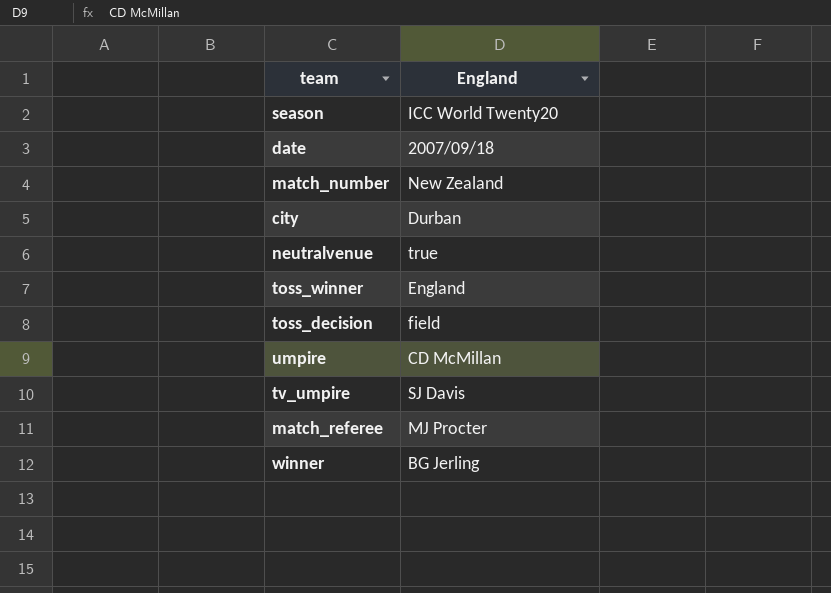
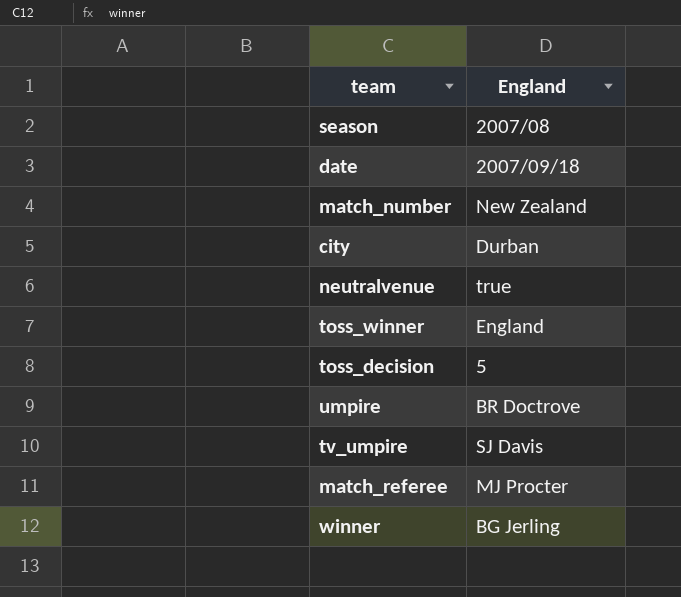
season | England: ICC World Twenty20 -> 2007/08
toss_decision | England: field -> 5
umpire | England: CD McMillan -> BR Doctrove

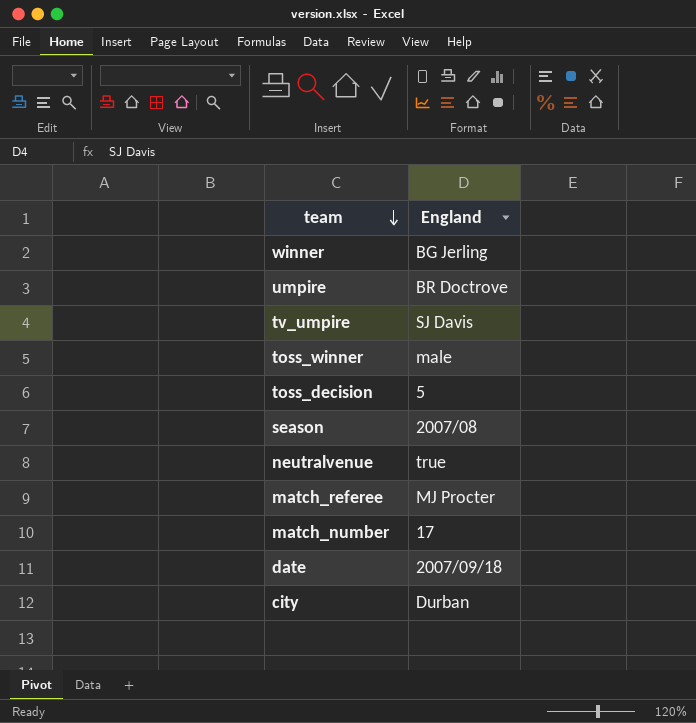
row order: none -> team descending
toss_winner | England: England -> male
match_number | England: New Zealand -> 17

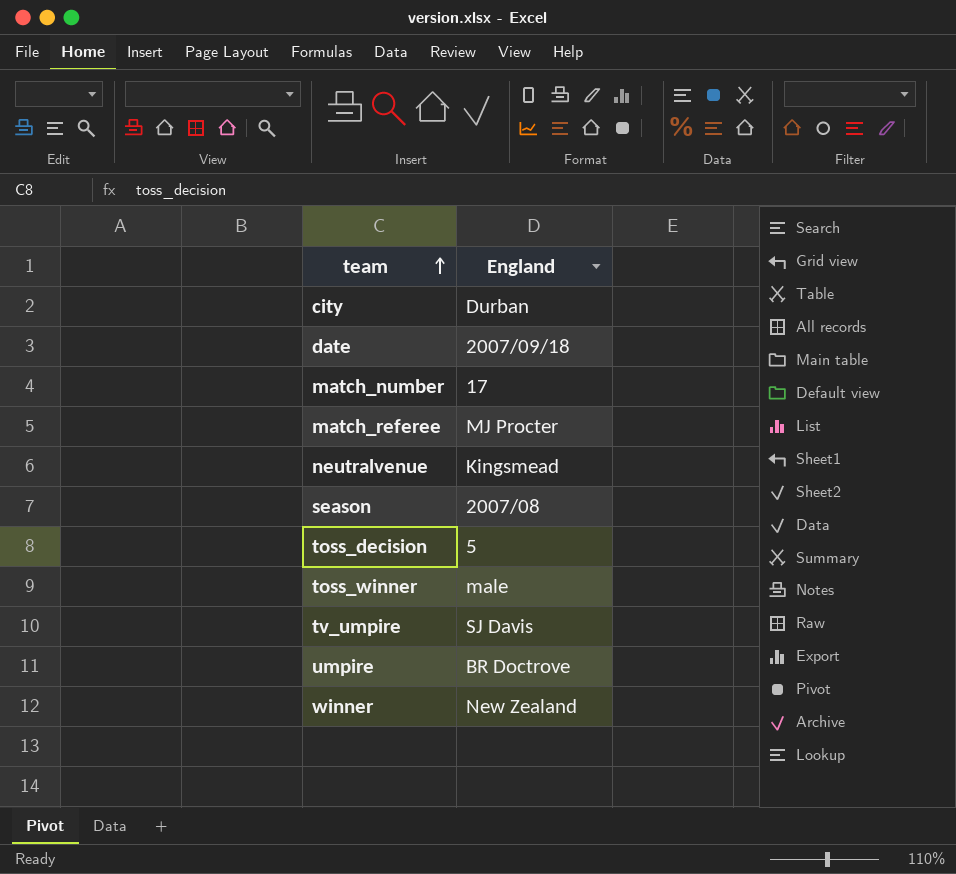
row order: team descending -> team ascending
neutralvenue | England: true -> Kingsmead
winner | England: BG Jerling -> New Zealand

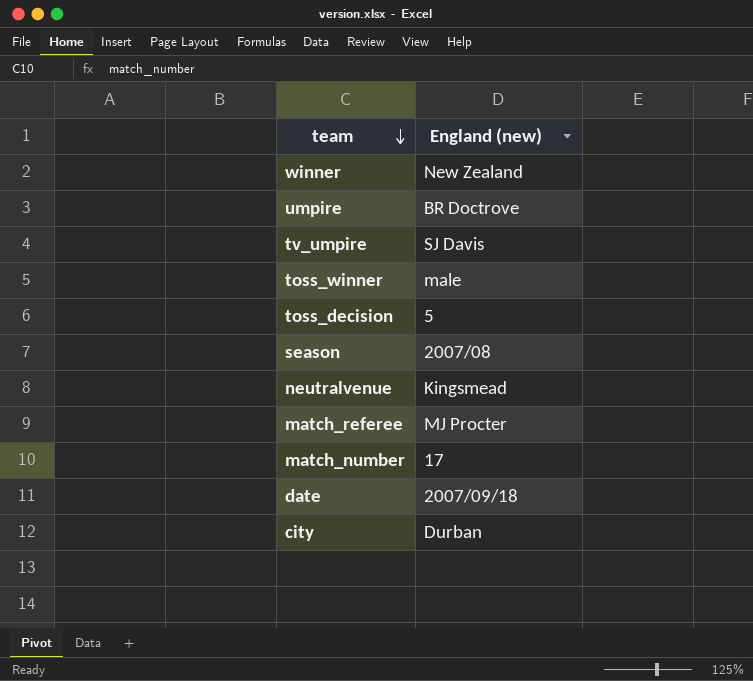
row order: team ascending -> team descending
column name: England -> England (new)

